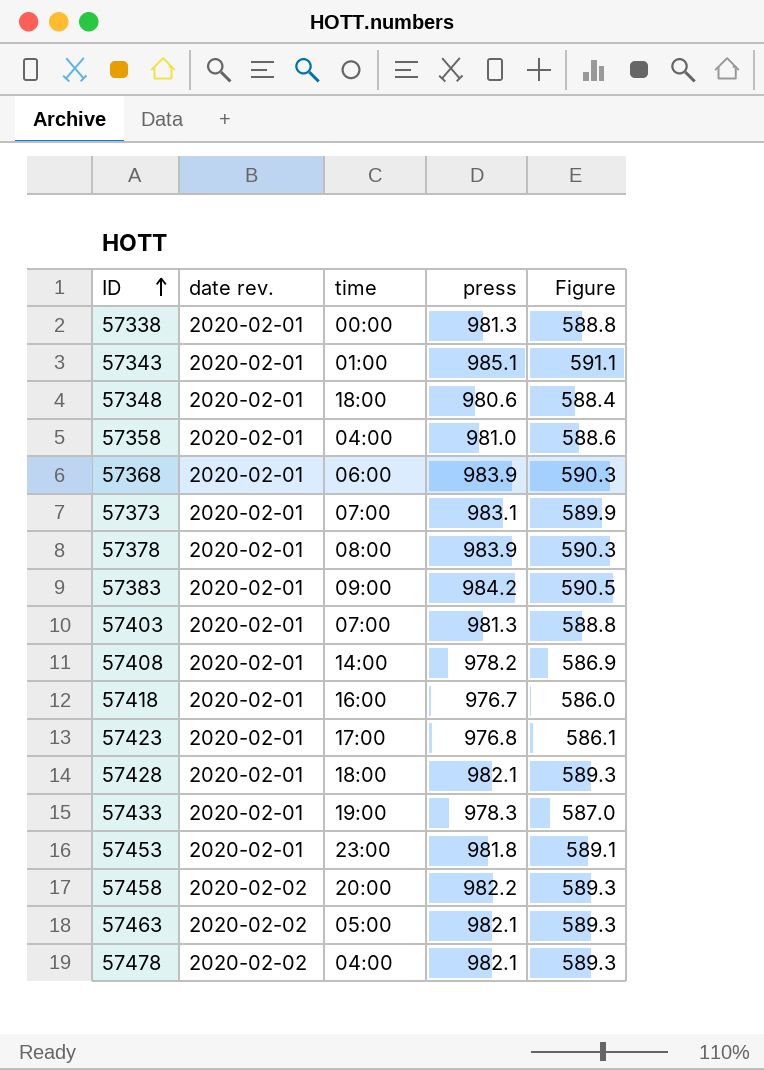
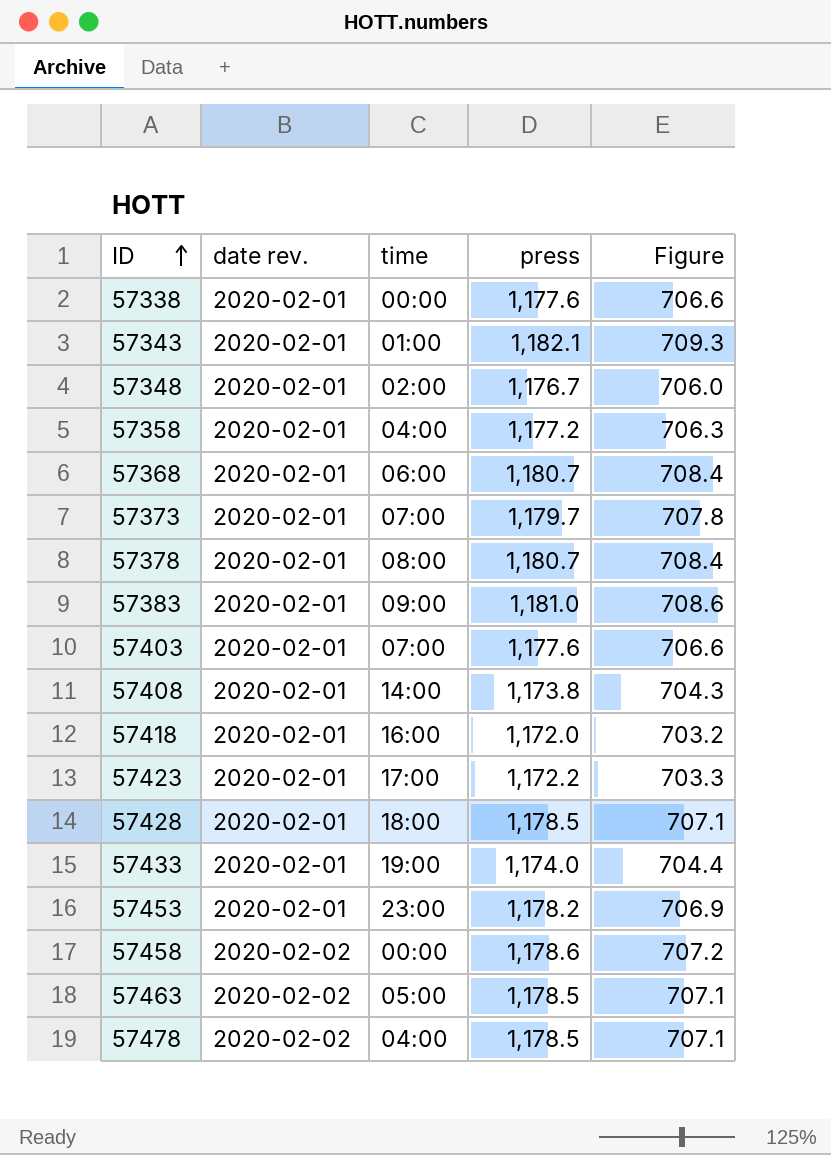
57338 | press: 981.3 -> 1,177.6
57338 | Figure: 588.8 -> 706.6
57343 | press: 985.1 -> 1,182.1
57343 | Figure: 591.1 -> 709.3
57348 | time: 18:00 -> 02:00
57348 | press: 980.6 -> 1,176.7
57348 | Figure: 588.4 -> 706.0
57358 | press: 981.0 -> 1,177.2
57358 | Figure: 588.6 -> 706.3
57368 | press: 983.9 -> 1,180.7
57368 | Figure: 590.3 -> 708.4
57373 | press: 983.1 -> 1,179.7
57373 | Figure: 589.9 -> 707.8
57378 | press: 983.9 -> 1,180.7
57378 | Figure: 590.3 -> 708.4
57383 | press: 984.2 -> 1,181.0
57383 | Figure: 590.5 -> 708.6
57403 | press: 981.3 -> 1,177.6
57403 | Figure: 588.8 -> 706.6
57408 | press: 978.2 -> 1,173.8
57408 | Figure: 586.9 -> 704.3
57418 | press: 976.7 -> 1,172.0
57418 | Figure: 586.0 -> 703.2
57423 | press: 976.8 -> 1,172.2
57423 | Figure: 586.1 -> 703.3
57428 | press: 982.1 -> 1,178.5
57428 | Figure: 589.3 -> 707.1
57433 | press: 978.3 -> 1,174.0
57433 | Figure: 587.0 -> 704.4
57453 | press: 981.8 -> 1,178.2
57453 | Figure: 589.1 -> 706.9
57458 | time: 20:00 -> 00:00
57458 | press: 982.2 -> 1,178.6
57458 | Figure: 589.3 -> 707.2
57463 | press: 982.1 -> 1,178.5
57463 | Figure: 589.3 -> 707.1
57478 | press: 982.1 -> 1,178.5
57478 | Figure: 589.3 -> 707.1

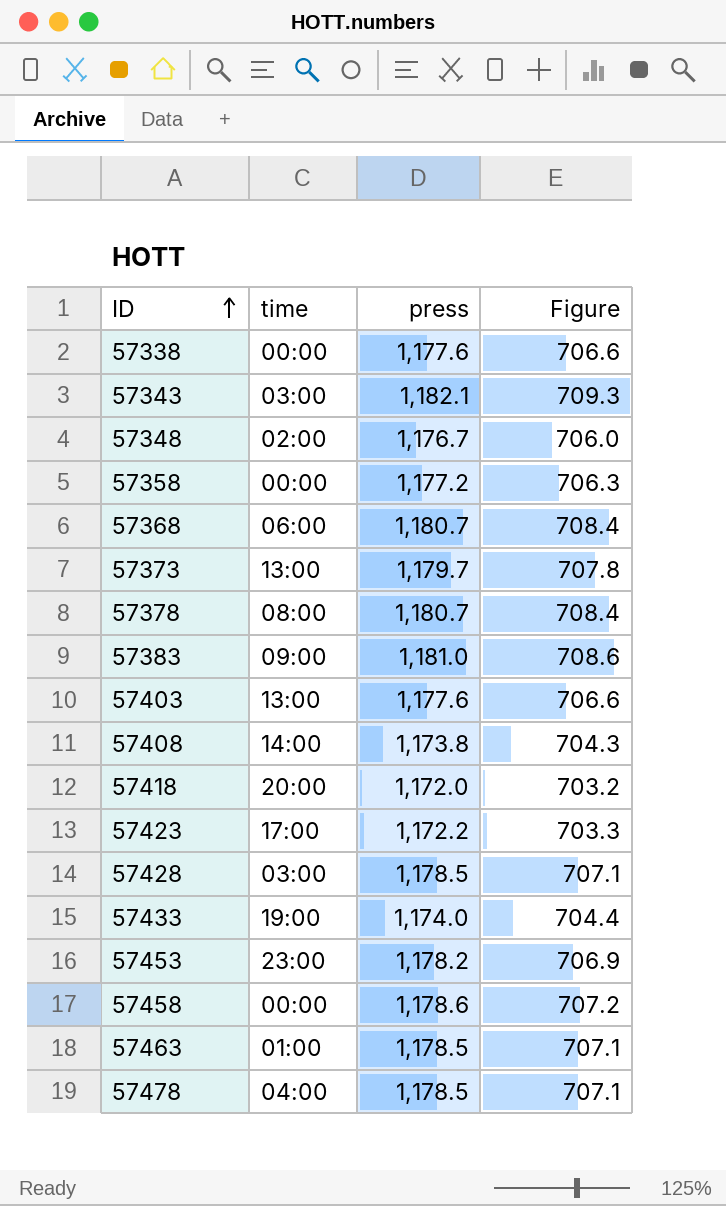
column date rev. | position: 2 -> none
57343 | time: 01:00 -> 03:00
57358 | time: 04:00 -> 00:00
57373 | time: 07:00 -> 13:00
57403 | time: 07:00 -> 13:00
57418 | time: 16:00 -> 20:00
57428 | time: 18:00 -> 03:00
57463 | time: 05:00 -> 01:00

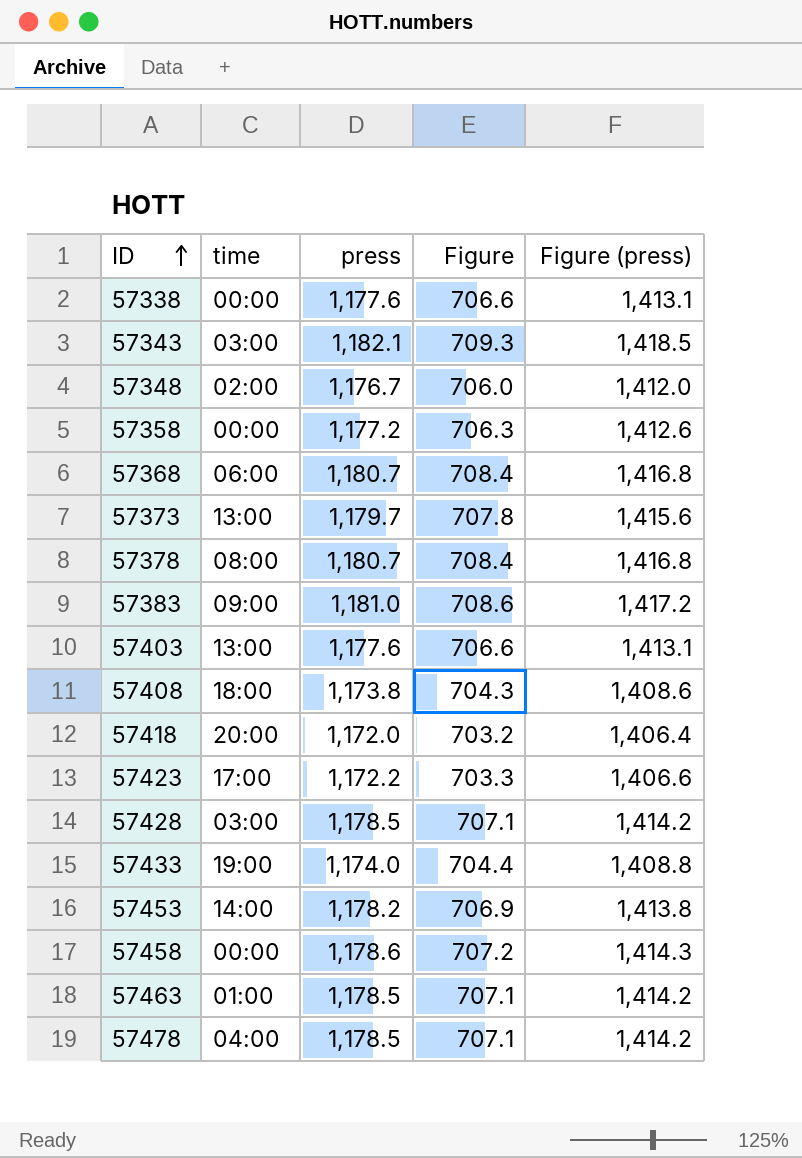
column Figure (press) | formula: none -> [press] * 1.2
57408 | time: 14:00 -> 18:00
57453 | time: 23:00 -> 14:00

